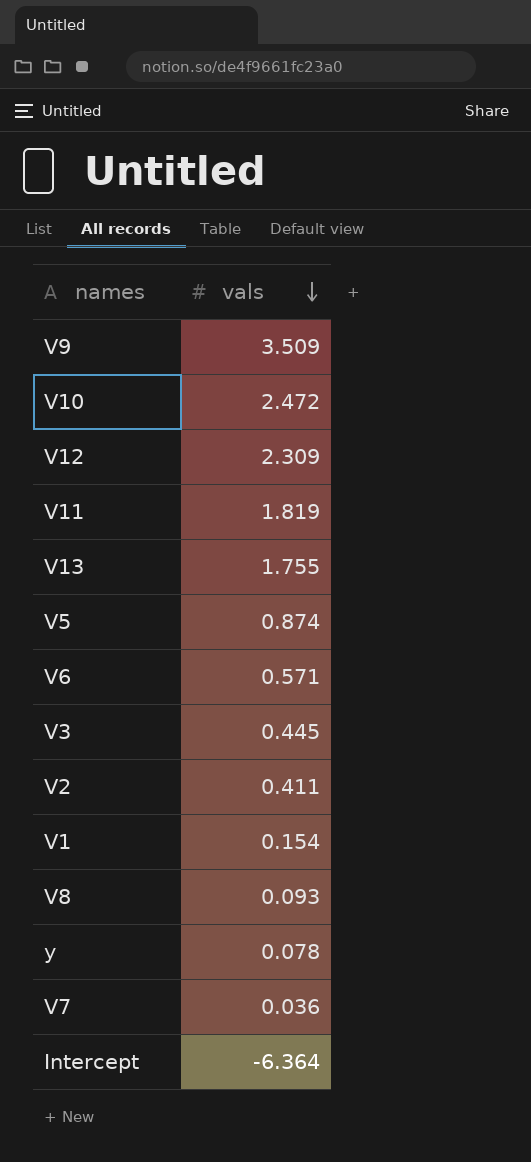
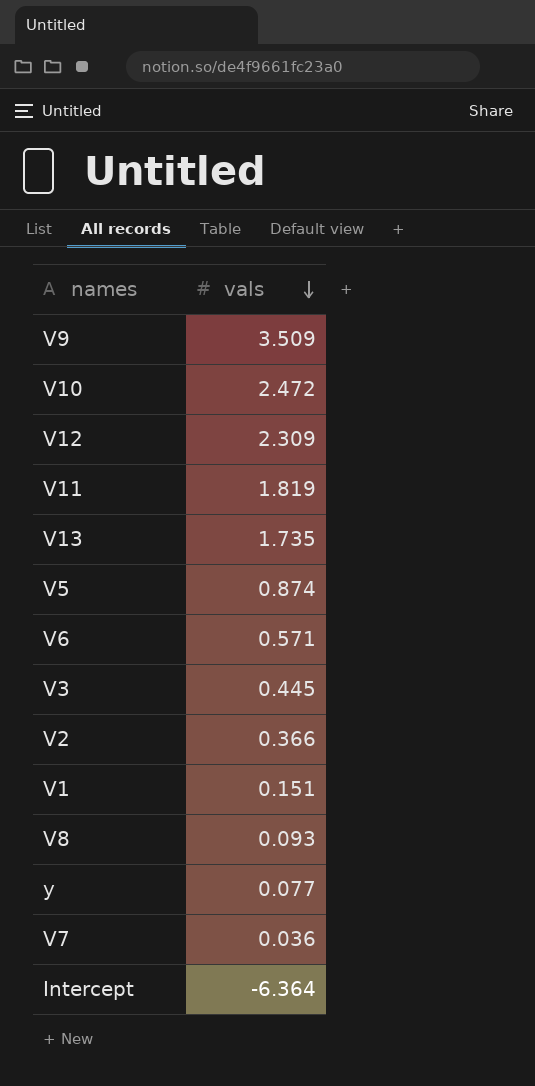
V13 | vals: 1.755 -> 1.735
V2 | vals: 0.411 -> 0.366
V1 | vals: 0.154 -> 0.151
y | vals: 0.078 -> 0.077

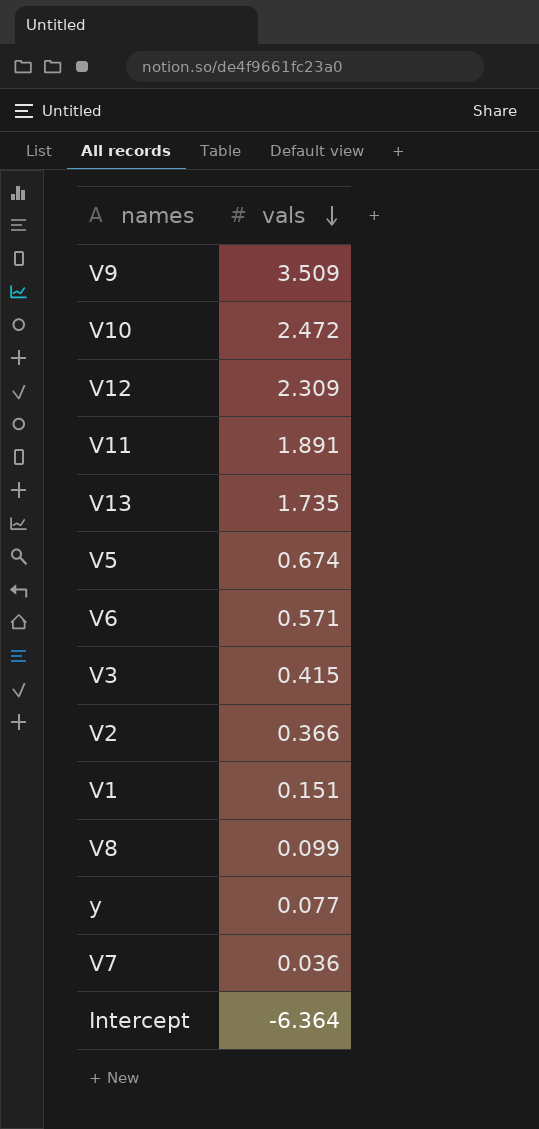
V11 | vals: 1.819 -> 1.891
V5 | vals: 0.874 -> 0.674
V3 | vals: 0.445 -> 0.415
V8 | vals: 0.093 -> 0.099

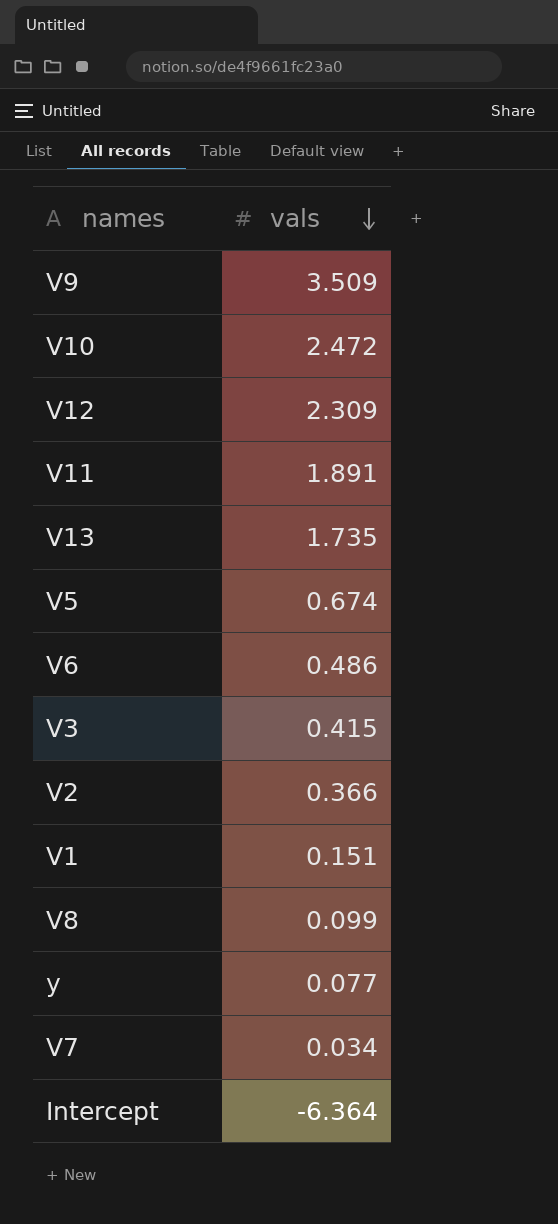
V6 | vals: 0.571 -> 0.486
V7 | vals: 0.036 -> 0.034

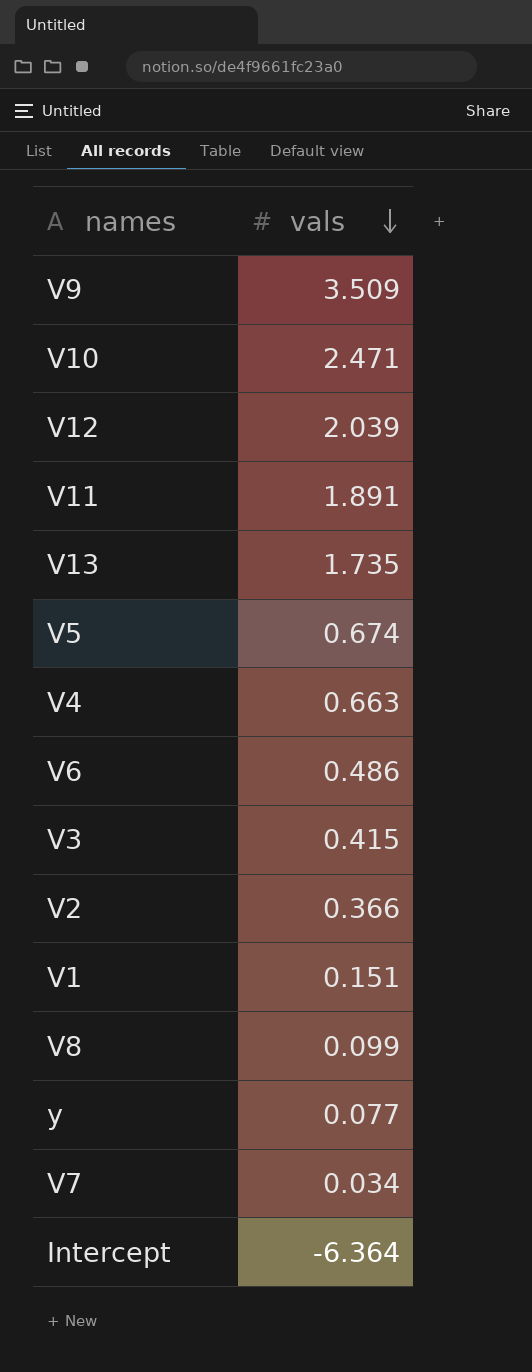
V10 | vals: 2.472 -> 2.471
V12 | vals: 2.309 -> 2.039
row V4: none -> 0.663

